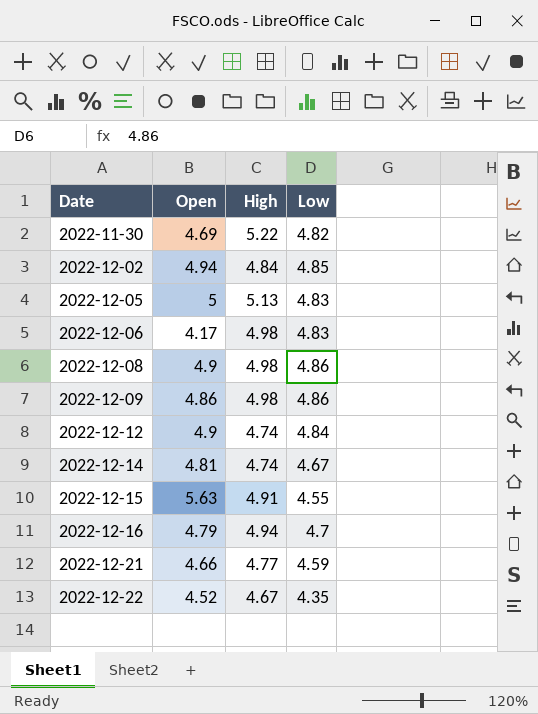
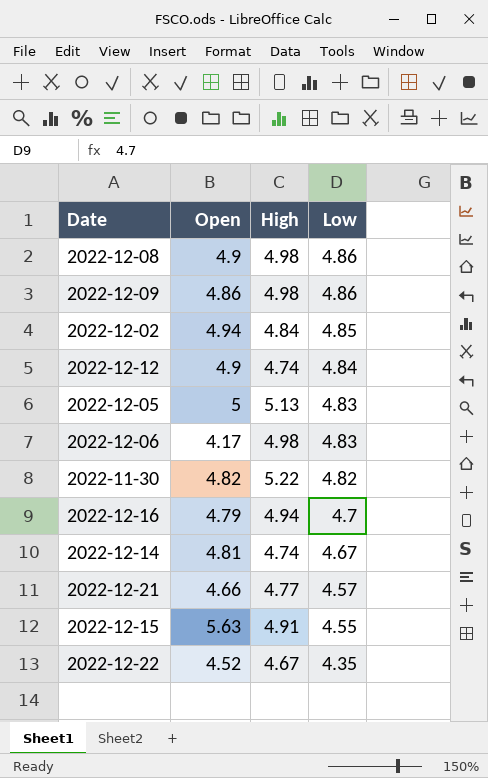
row order: Date ascending -> Low descending
2022-11-30 | Open: 4.69 -> 4.82
2022-12-21 | Low: 4.59 -> 4.57

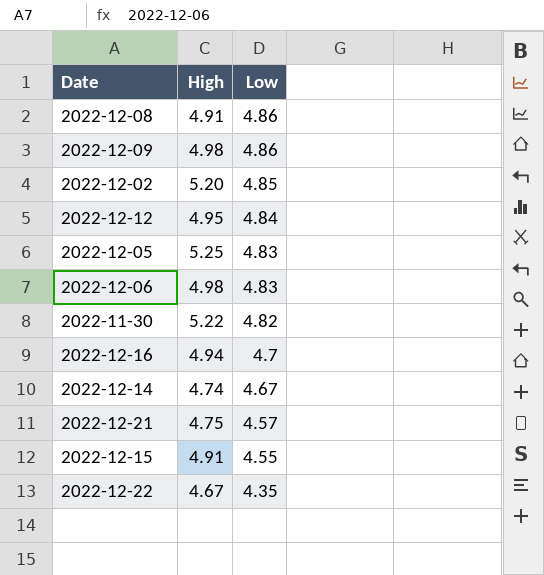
column Open | position: 2 -> none
2022-12-08 | High: 4.98 -> 4.91
2022-12-02 | High: 4.84 -> 5.20
2022-12-12 | High: 4.74 -> 4.95
2022-12-05 | High: 5.13 -> 5.25
2022-12-21 | High: 4.77 -> 4.75

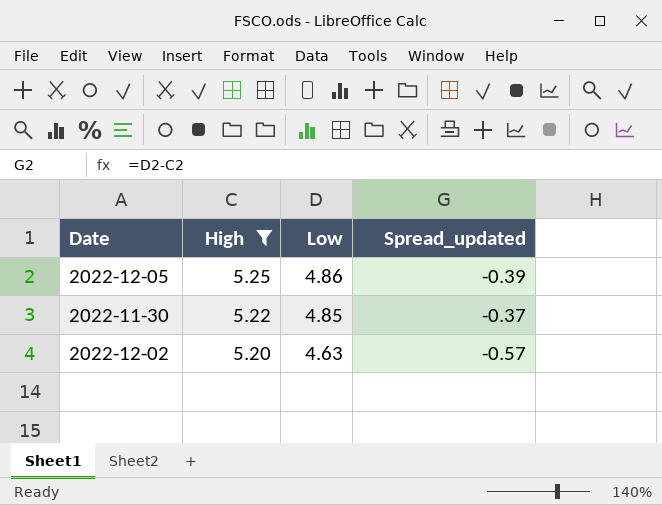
filter: none -> High >= 5.20
row order: Low descending -> High descending
column Spread_updated | formula: none -> [Low] - [High]
2022-12-05 | Low: 4.83 -> 4.86
2022-11-30 | Low: 4.82 -> 4.85
2022-12-02 | Low: 4.85 -> 4.63

